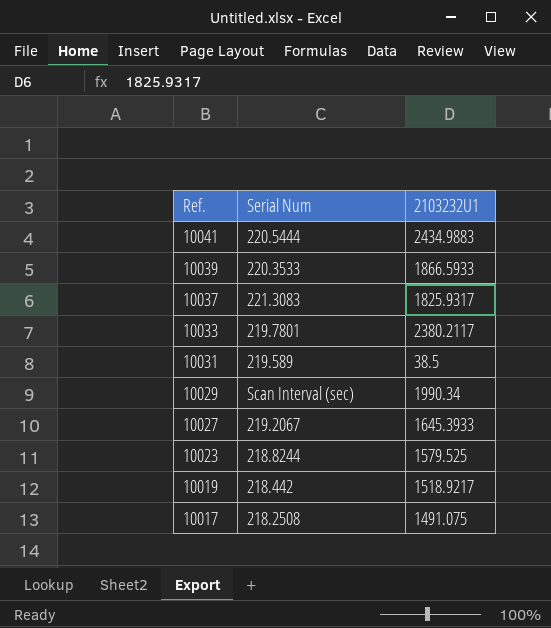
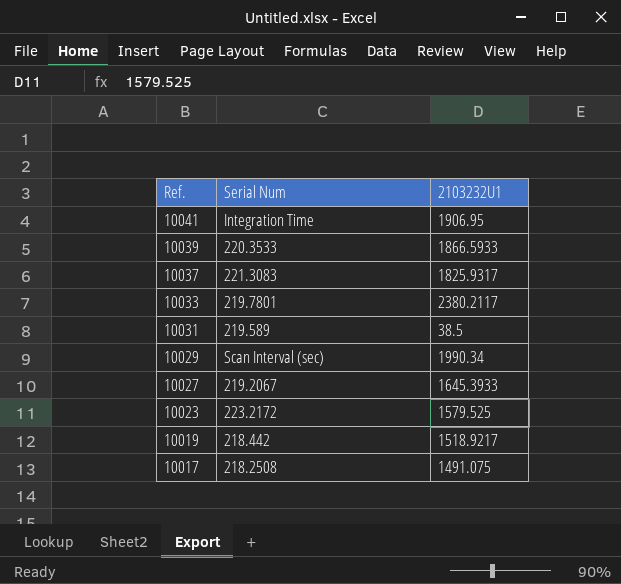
10041 | Serial Num: 220.5444 -> Integration Time
10041 | 2103232U1: 2434.9883 -> 1906.95
10023 | Serial Num: 218.8244 -> 223.2172

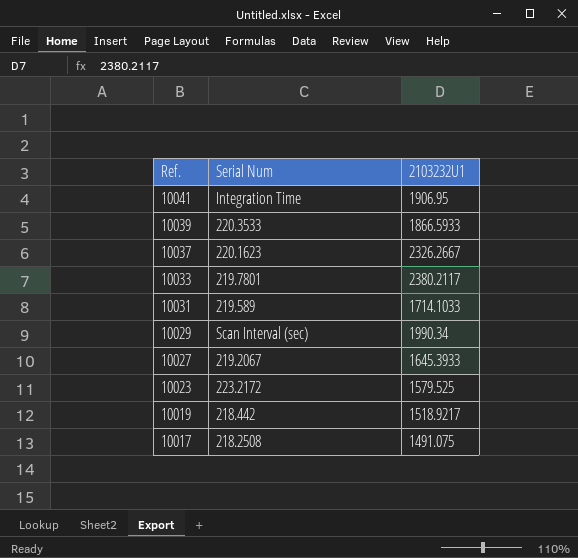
10037 | Serial Num: 221.3083 -> 220.1623
10037 | 2103232U1: 1825.9317 -> 2326.2667
10031 | 2103232U1: 38.5 -> 1714.1033

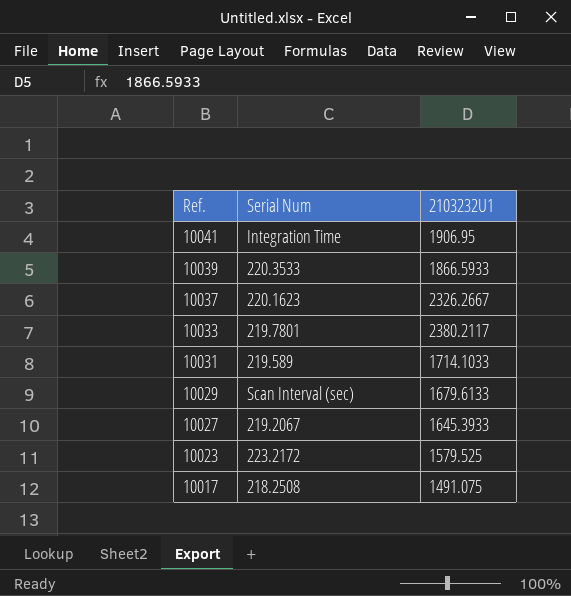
row 10019: 218.442 | 1518.9217 -> none
10029 | 2103232U1: 1990.34 -> 1679.6133

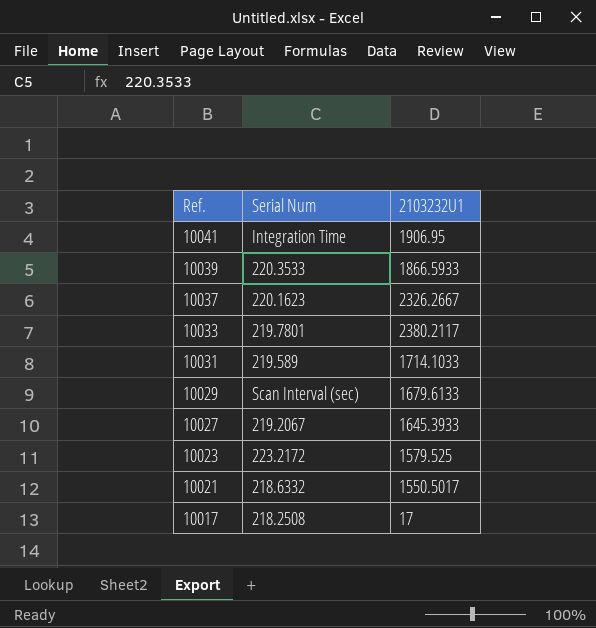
row 10021: none -> 218.6332 | 1550.5017
10017 | 2103232U1: 1491.075 -> 17

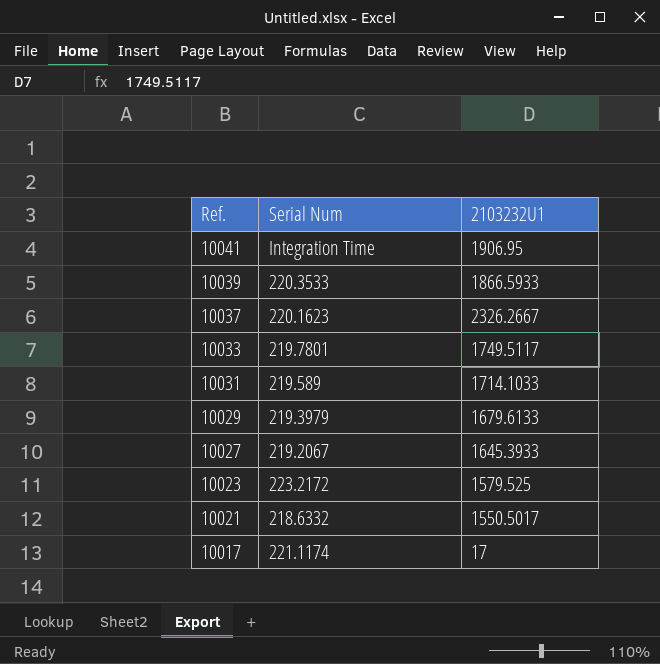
10033 | 2103232U1: 2380.2117 -> 1749.5117
10029 | Serial Num: Scan Interval (sec) -> 219.3979
10017 | Serial Num: 218.2508 -> 221.1174

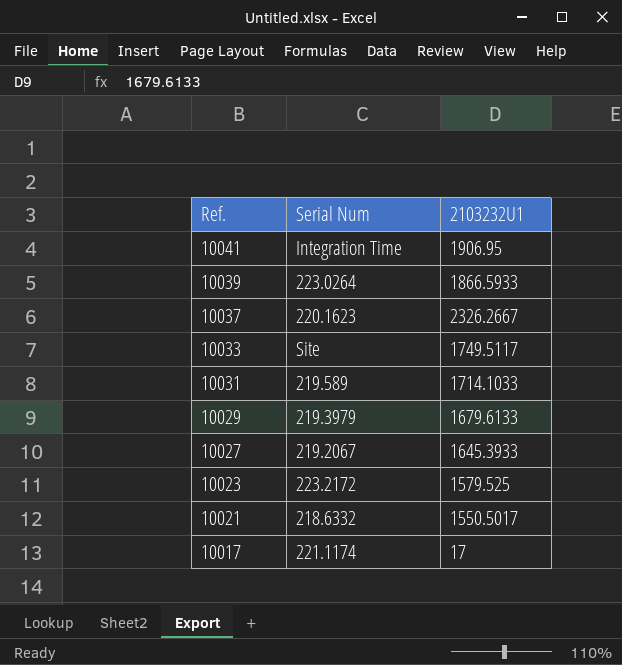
10039 | Serial Num: 220.3533 -> 223.0264
10033 | Serial Num: 219.7801 -> Site

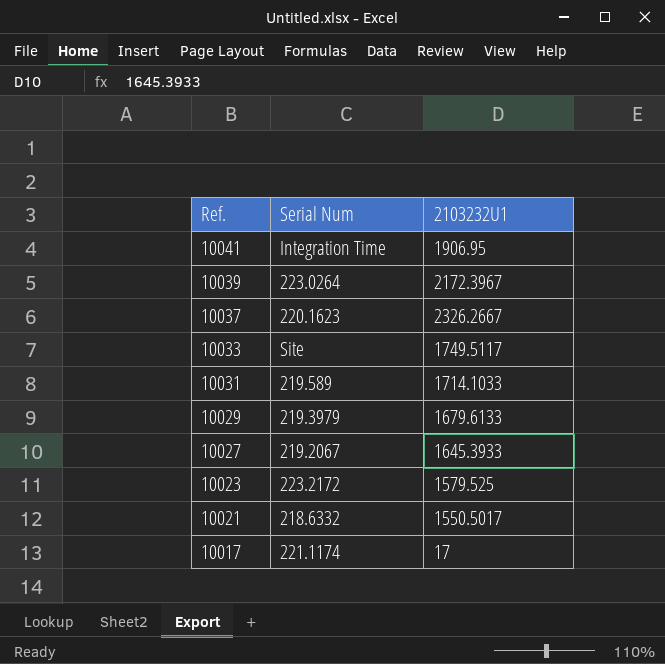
10039 | 2103232U1: 1866.5933 -> 2172.3967

